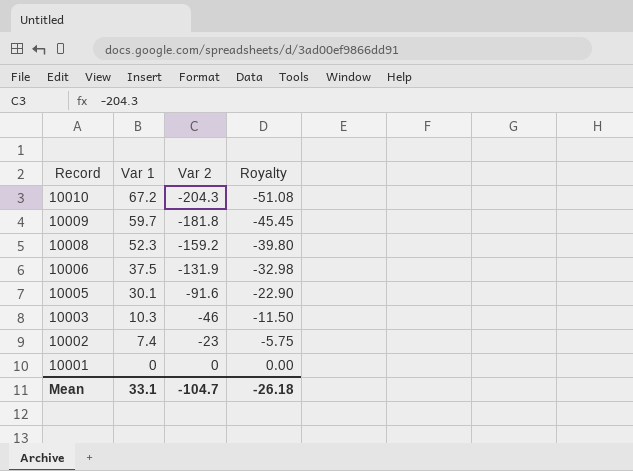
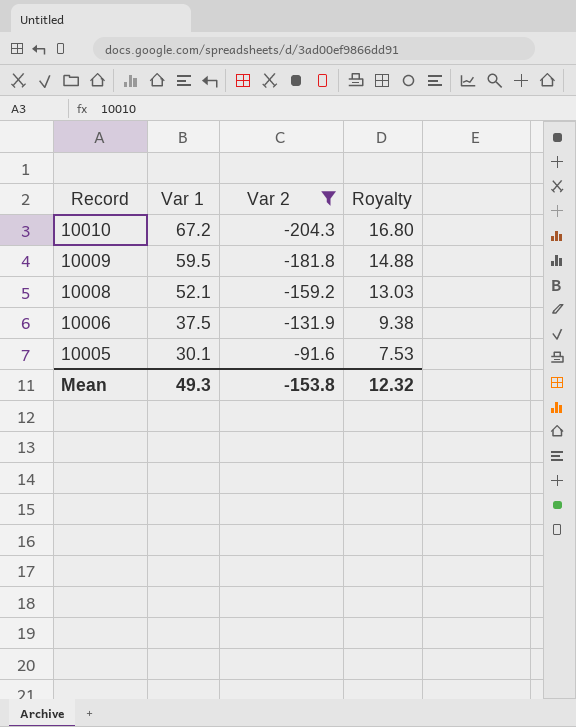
filter: none -> Var 2 <= -91.6
column Royalty | formula: [Var 2] * 0.25 -> [Var 1] * 0.25
10009 | Var 1: 59.7 -> 59.5
10008 | Var 1: 52.3 -> 52.1
Mean | Var 1: 33.1 -> 49.3
Mean | Var 2: -104.7 -> -153.8
Mean | Royalty: -26.18 -> 12.32

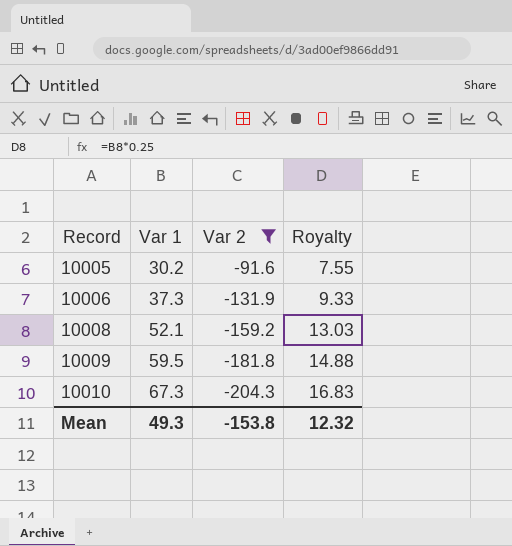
row order: Record descending -> Record ascending
10005 | Var 1: 30.1 -> 30.2
10005 | Royalty: 7.53 -> 7.55
10006 | Var 1: 37.5 -> 37.3
10006 | Royalty: 9.38 -> 9.33
10010 | Var 1: 67.2 -> 67.3
10010 | Royalty: 16.80 -> 16.83

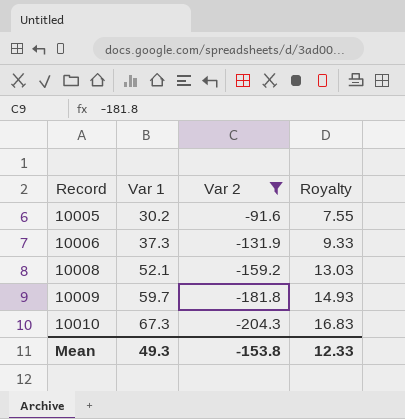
10009 | Var 1: 59.5 -> 59.7
10009 | Royalty: 14.88 -> 14.93
Mean | Royalty: 12.32 -> 12.33

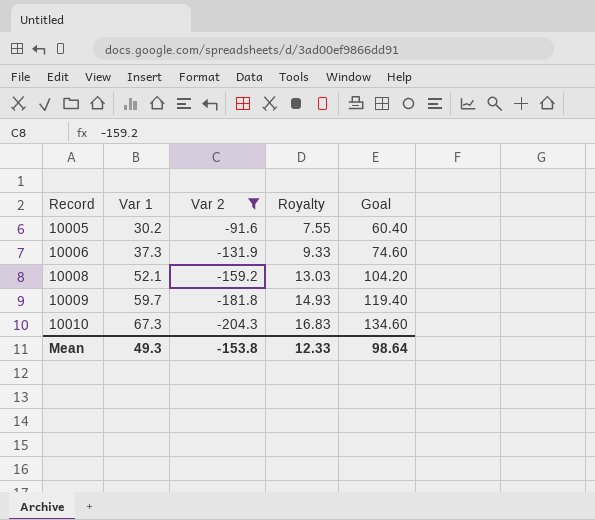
column Goal | formula: none -> [Var 1] * 2

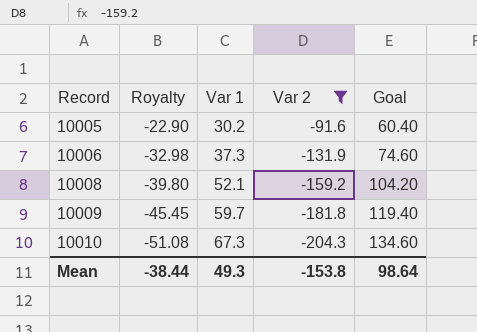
column Royalty | formula: [Var 1] * 0.25 -> [Var 2] * 0.25
column Royalty | position: 4 -> 2
Mean | Royalty: 12.33 -> -38.44

